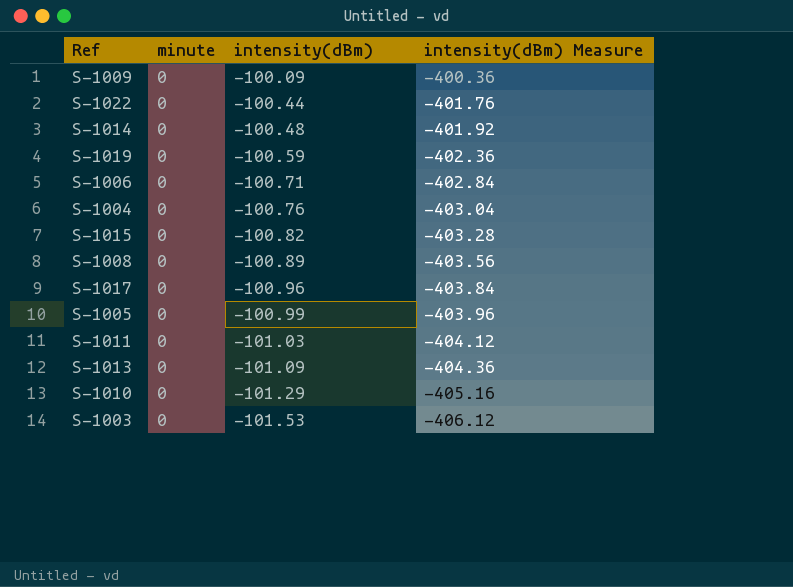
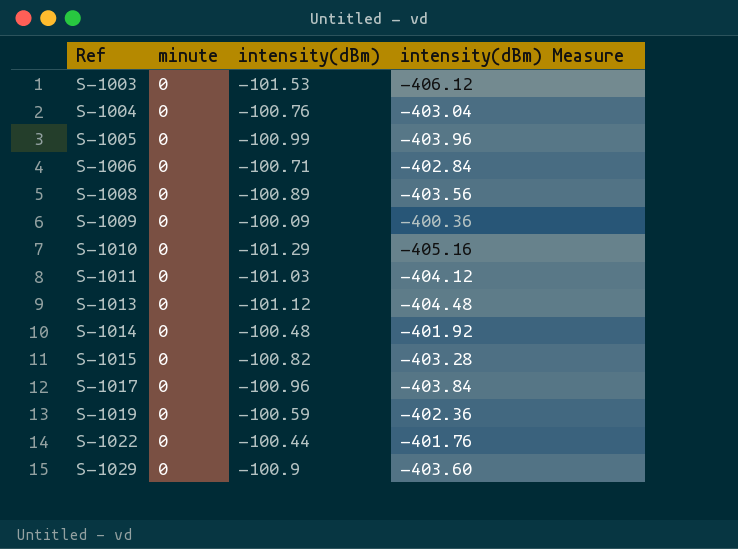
row order: intensity(dBm) descending -> Ref ascending
S-1013 | intensity(dBm): -101.09 -> -101.12
S-1013 | intensity(dBm) Measure: -404.36 -> -404.48
row S-1029: none -> 0 | -100.9 | -403.60

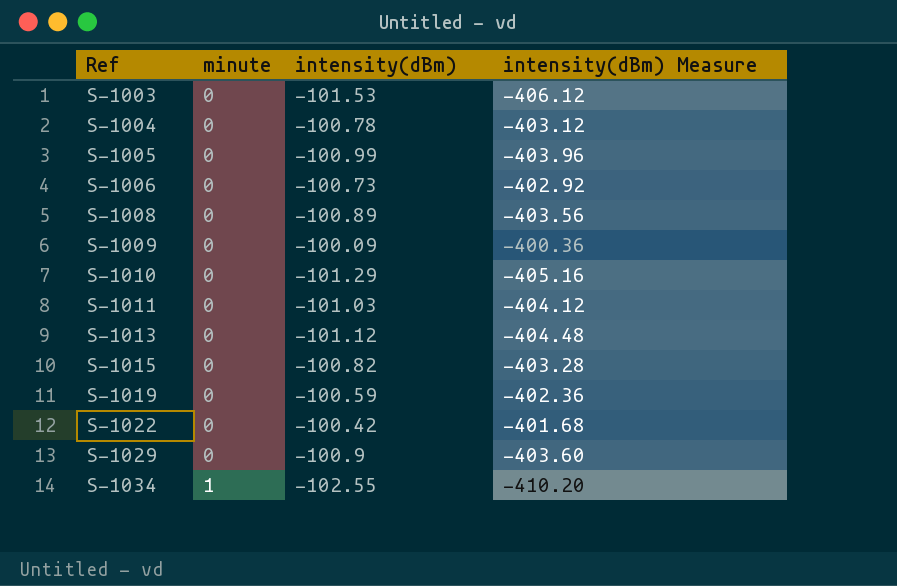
row S-1014: 0 | -100.48 | -401.92 -> none
row S-1017: 0 | -100.96 | -403.84 -> none
S-1004 | intensity(dBm): -100.76 -> -100.78
S-1004 | intensity(dBm) Measure: -403.04 -> -403.12
S-1006 | intensity(dBm): -100.71 -> -100.73
S-1006 | intensity(dBm) Measure: -402.84 -> -402.92
S-1022 | intensity(dBm): -100.44 -> -100.42
S-1022 | intensity(dBm) Measure: -401.76 -> -401.68
row S-1034: none -> 1 | -102.55 | -410.20

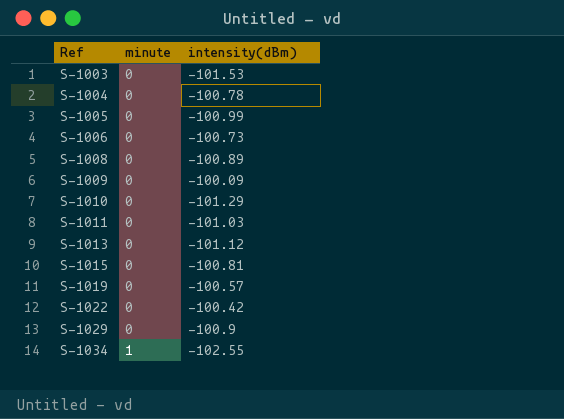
column intensity(dBm) Measure | formula: [intensity(dBm)] * 4 -> none
S-1015 | intensity(dBm): -100.82 -> -100.81
S-1019 | intensity(dBm): -100.59 -> -100.57

